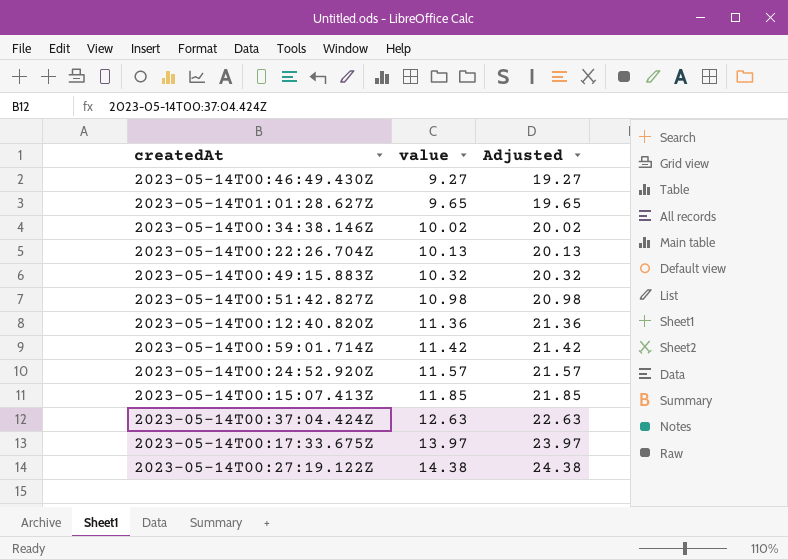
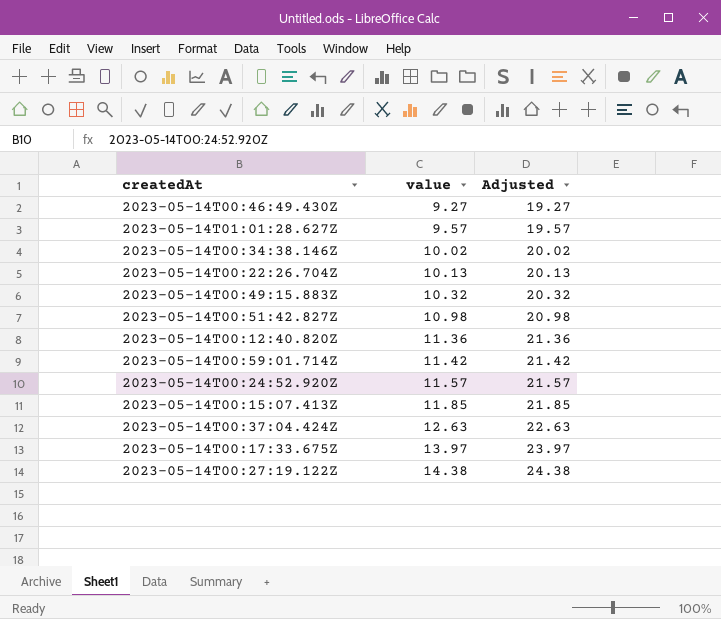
2023-05-14T01:01:28.627Z | value: 9.65 -> 9.57
2023-05-14T01:01:28.627Z | Adjusted: 19.65 -> 19.57

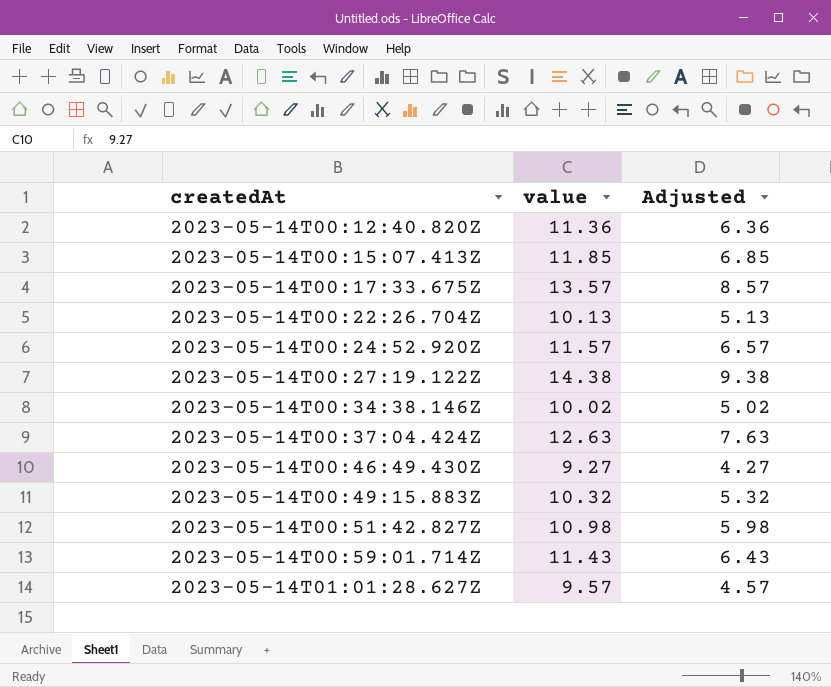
row order: value ascending -> createdAt ascending
column Adjusted | formula: [value] + 10 -> [value] - 5
2023-05-14T00:17:33.675Z | value: 13.97 -> 13.57
2023-05-14T00:59:01.714Z | value: 11.42 -> 11.43

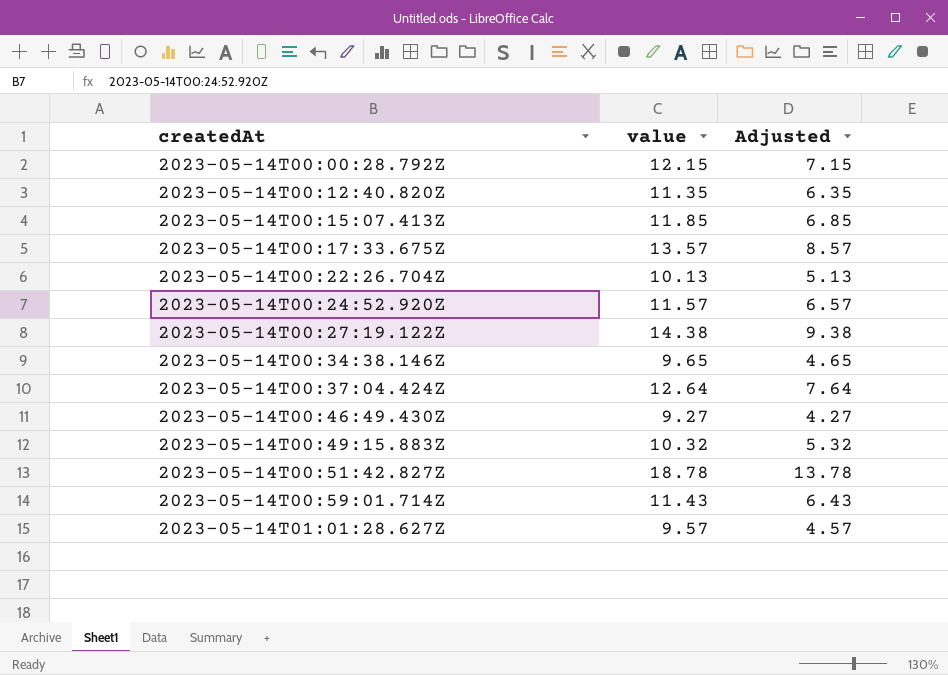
row 2023-05-14T00:00:28.792Z: none -> 12.15 | 7.15
2023-05-14T00:12:40.820Z | value: 11.36 -> 11.35
2023-05-14T00:12:40.820Z | Adjusted: 6.36 -> 6.35
2023-05-14T00:34:38.146Z | value: 10.02 -> 9.65
2023-05-14T00:34:38.146Z | Adjusted: 5.02 -> 4.65
2023-05-14T00:37:04.424Z | value: 12.63 -> 12.64
2023-05-14T00:37:04.424Z | Adjusted: 7.63 -> 7.64
2023-05-14T00:51:42.827Z | value: 10.98 -> 18.78
2023-05-14T00:51:42.827Z | Adjusted: 5.98 -> 13.78

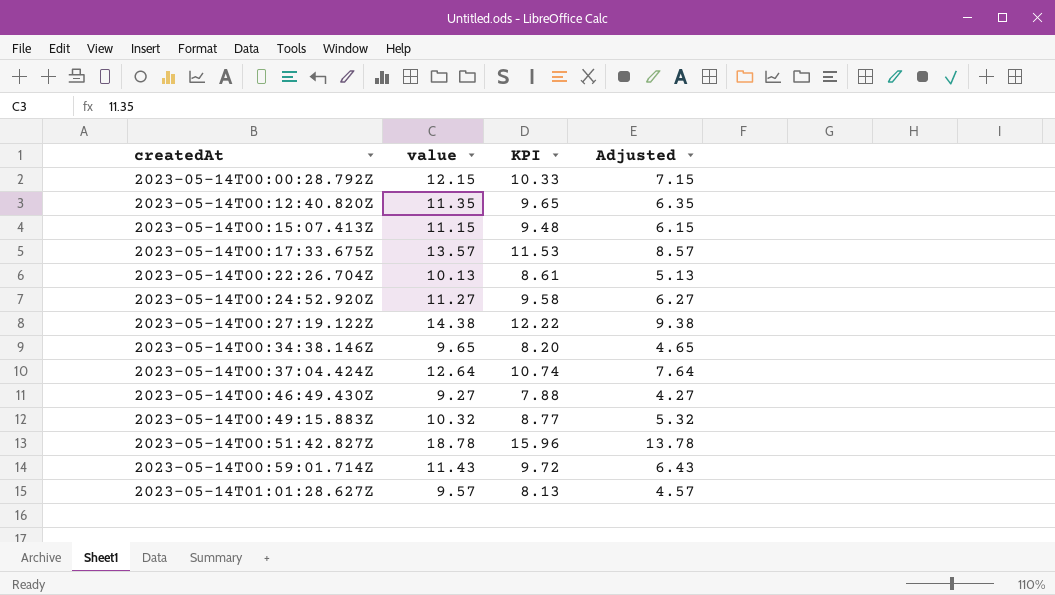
column KPI | formula: none -> [value] * 0.85
2023-05-14T00:15:07.413Z | value: 11.85 -> 11.15
2023-05-14T00:15:07.413Z | Adjusted: 6.85 -> 6.15
2023-05-14T00:24:52.920Z | value: 11.57 -> 11.27
2023-05-14T00:24:52.920Z | Adjusted: 6.57 -> 6.27

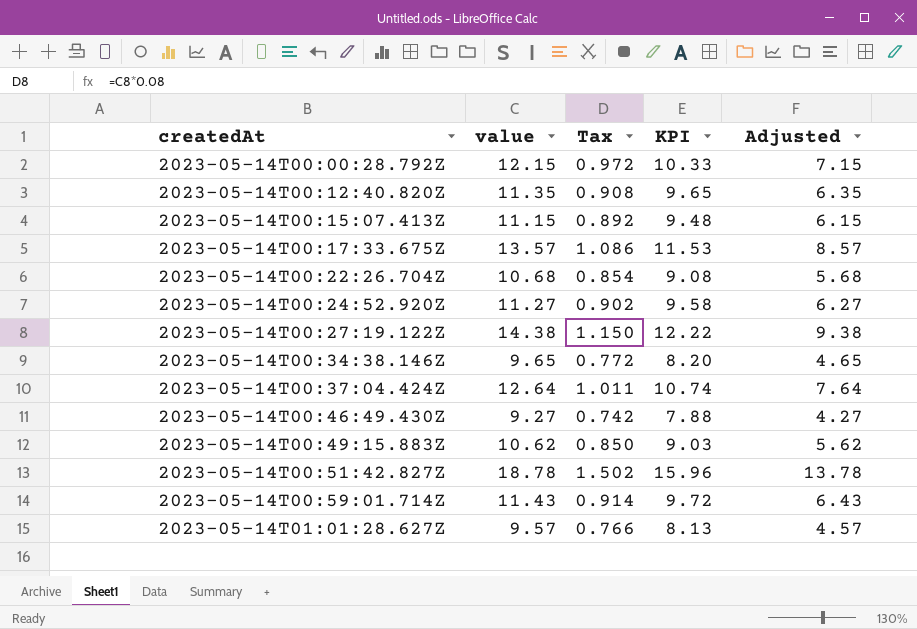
column Tax | formula: none -> [value] * 0.08
2023-05-14T00:22:26.704Z | value: 10.13 -> 10.68
2023-05-14T00:22:26.704Z | KPI: 8.61 -> 9.08
2023-05-14T00:22:26.704Z | Adjusted: 5.13 -> 5.68
2023-05-14T00:49:15.883Z | value: 10.32 -> 10.62
2023-05-14T00:49:15.883Z | KPI: 8.77 -> 9.03
2023-05-14T00:49:15.883Z | Adjusted: 5.32 -> 5.62

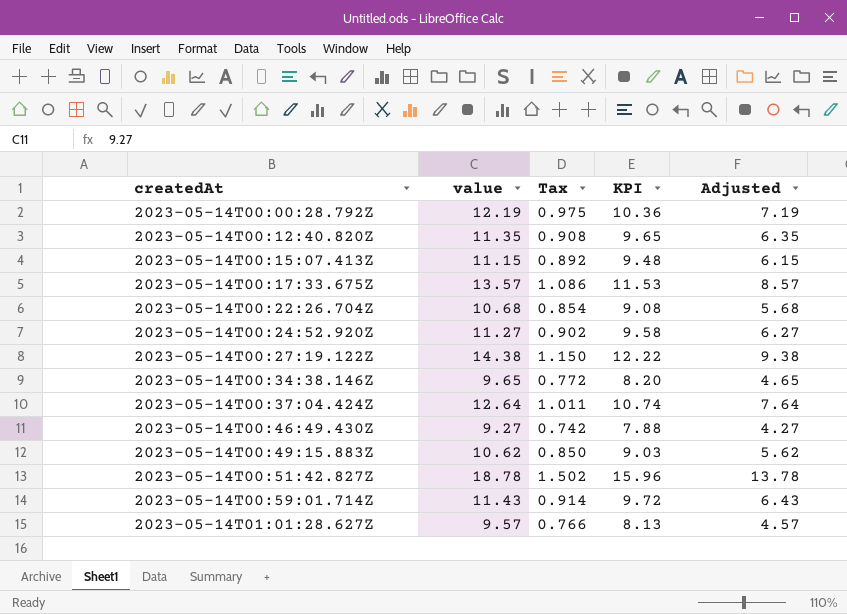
2023-05-14T00:00:28.792Z | value: 12.15 -> 12.19
2023-05-14T00:00:28.792Z | Tax: 0.972 -> 0.975
2023-05-14T00:00:28.792Z | KPI: 10.33 -> 10.36
2023-05-14T00:00:28.792Z | Adjusted: 7.15 -> 7.19

